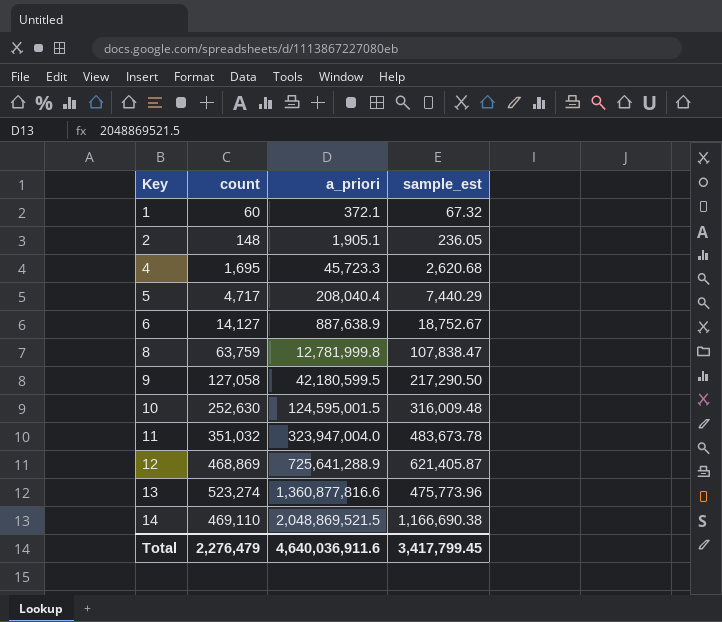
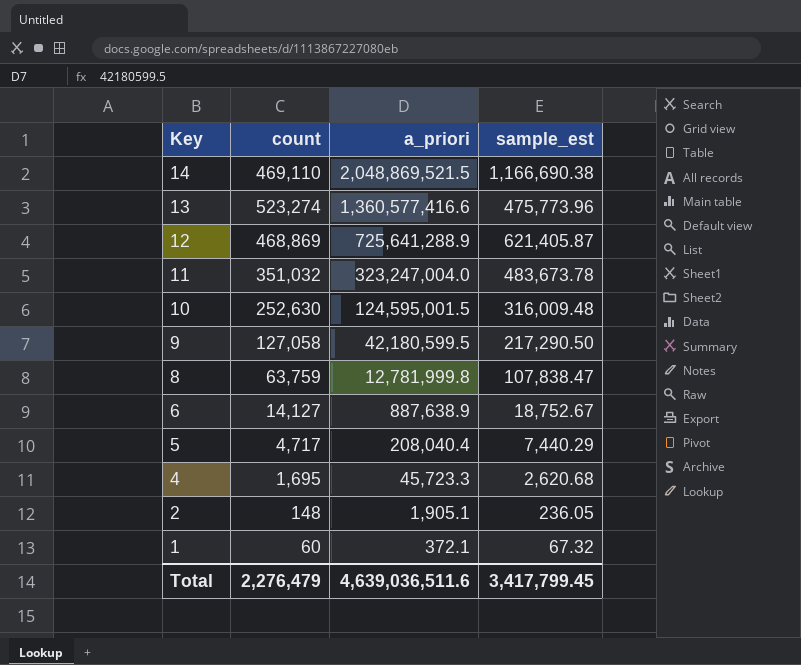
row order: Key ascending -> Key descending
13 | a_priori: 1,360,877,816.6 -> 1,360,577,416.6
11 | a_priori: 323,947,004.0 -> 323,247,004.0
Total | a_priori: 4,640,036,911.6 -> 4,639,036,511.6

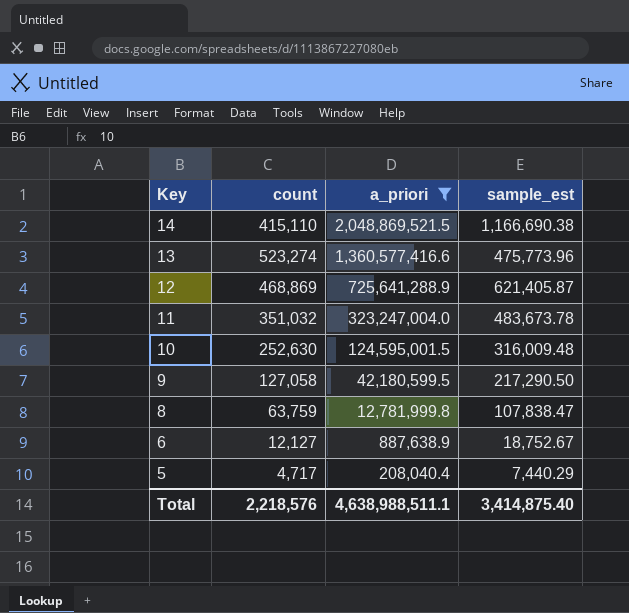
filter: none -> a_priori >= 208,040.4
14 | count: 469,110 -> 415,110
6 | count: 14,127 -> 12,127
Total | count: 2,276,479 -> 2,218,576
Total | a_priori: 4,639,036,511.6 -> 4,638,988,511.1
Total | sample_est: 3,417,799.45 -> 3,414,875.40

